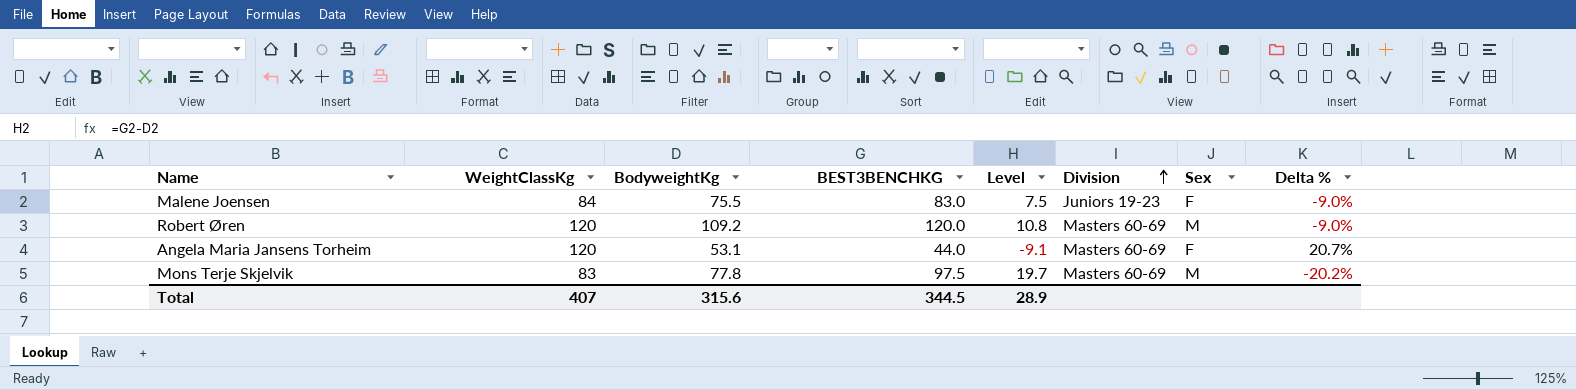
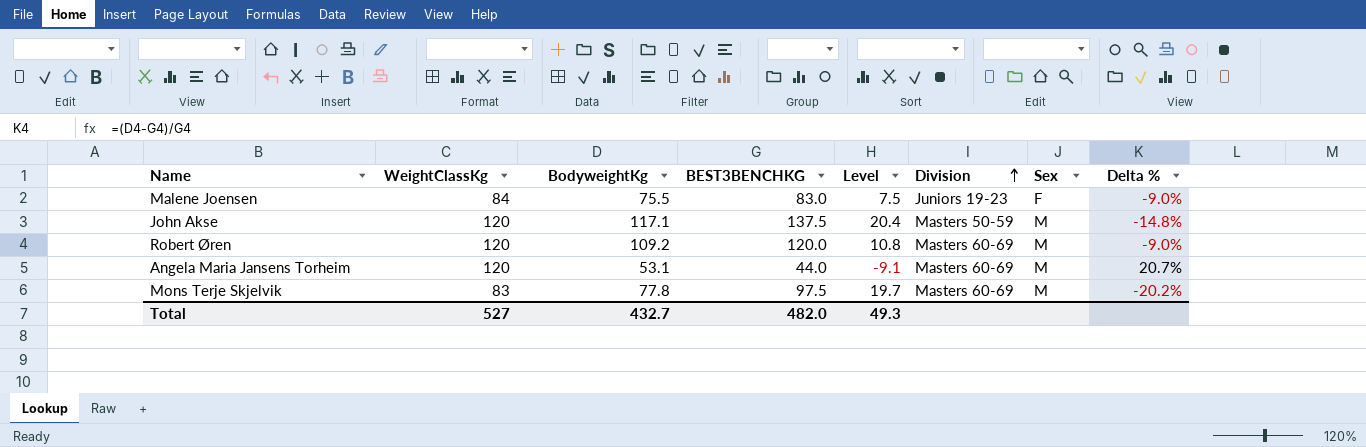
row John Akse: none -> 120 | 117.1 | 137.5 | 20.4 | Masters 50-59 | M | -14.8%
Angela Maria Jansens Torheim | Sex: F -> M
Total | WeightClassKg: 407 -> 527
Total | BodyweightKg: 315.6 -> 432.7
Total | BEST3BENCHKG: 344.5 -> 482.0
Total | Level: 28.9 -> 49.3

